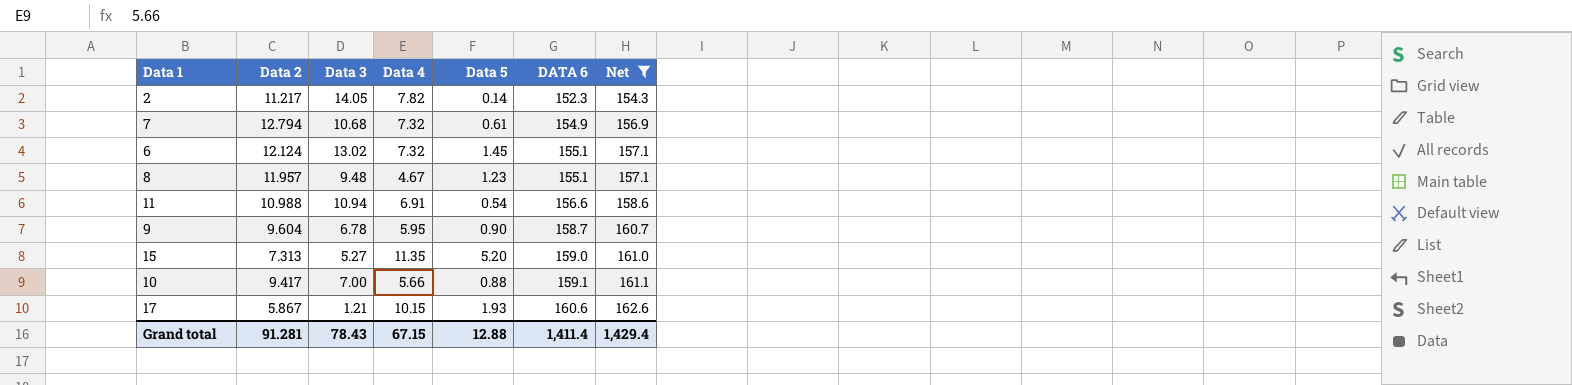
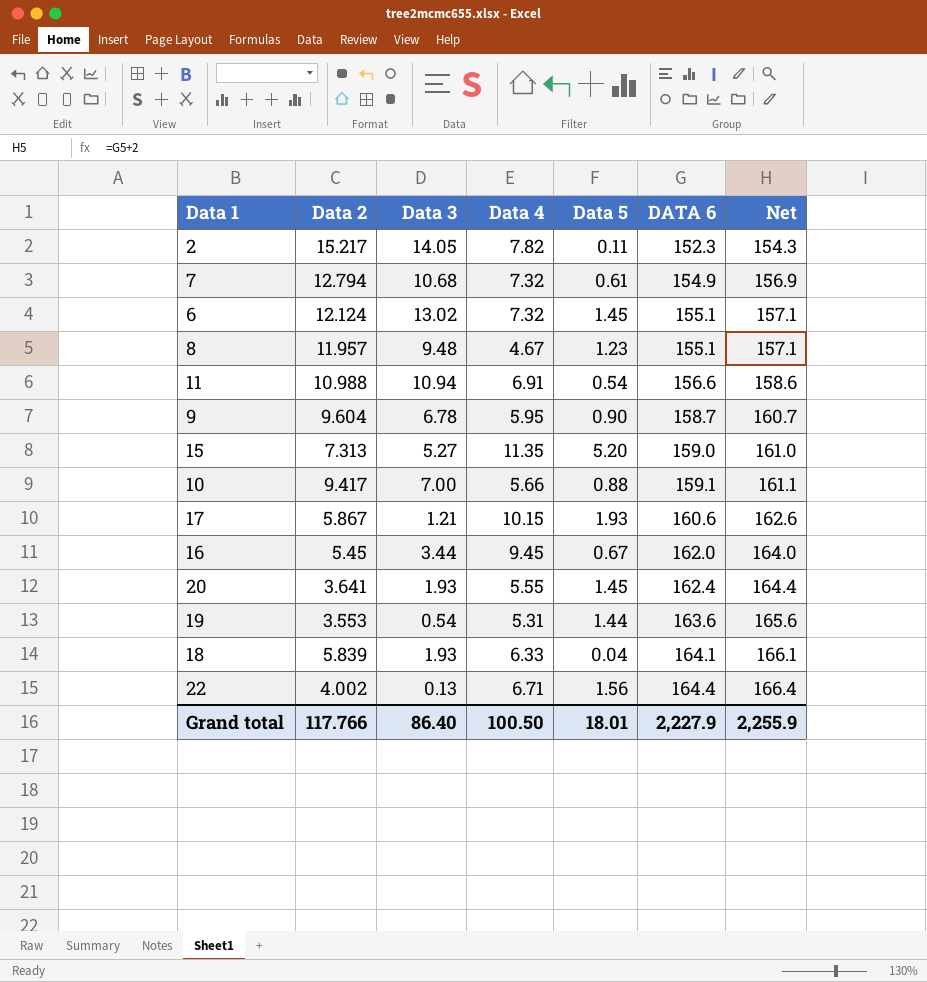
filter: Net <= 162.6 -> none
2 | Data 2: 11.217 -> 15.217
2 | Data 5: 0.14 -> 0.11
Grand total | Data 2: 91.281 -> 117.766
Grand total | Data 3: 78.43 -> 86.40
Grand total | Data 4: 67.15 -> 100.50
Grand total | Data 5: 12.88 -> 18.01
Grand total | DATA 6: 1,411.4 -> 2,227.9
Grand total | Net: 1,429.4 -> 2,255.9

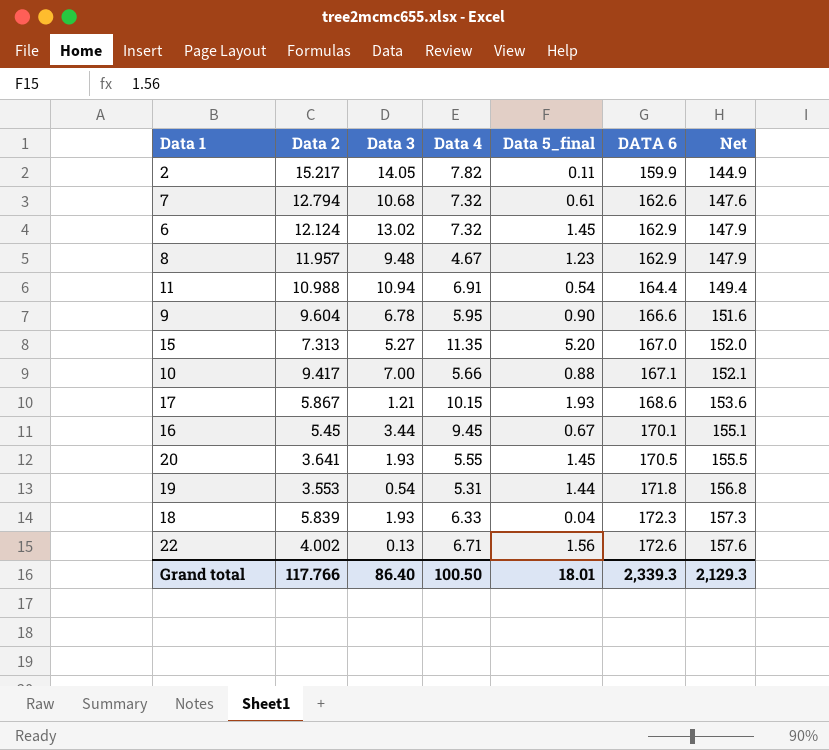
column name: Data 5 -> Data 5_final
column Net | formula: [DATA 6] + 2 -> [DATA 6] - 15
2 | DATA 6: 152.3 -> 159.9
7 | DATA 6: 154.9 -> 162.6
6 | DATA 6: 155.1 -> 162.9
8 | DATA 6: 155.1 -> 162.9
11 | DATA 6: 156.6 -> 164.4
9 | DATA 6: 158.7 -> 166.6
15 | DATA 6: 159.0 -> 167.0
10 | DATA 6: 159.1 -> 167.1
17 | DATA 6: 160.6 -> 168.6
16 | DATA 6: 162.0 -> 170.1
20 | DATA 6: 162.4 -> 170.5
19 | DATA 6: 163.6 -> 171.8
18 | DATA 6: 164.1 -> 172.3
22 | DATA 6: 164.4 -> 172.6
Grand total | DATA 6: 2,227.9 -> 2,339.3
Grand total | Net: 2,255.9 -> 2,129.3

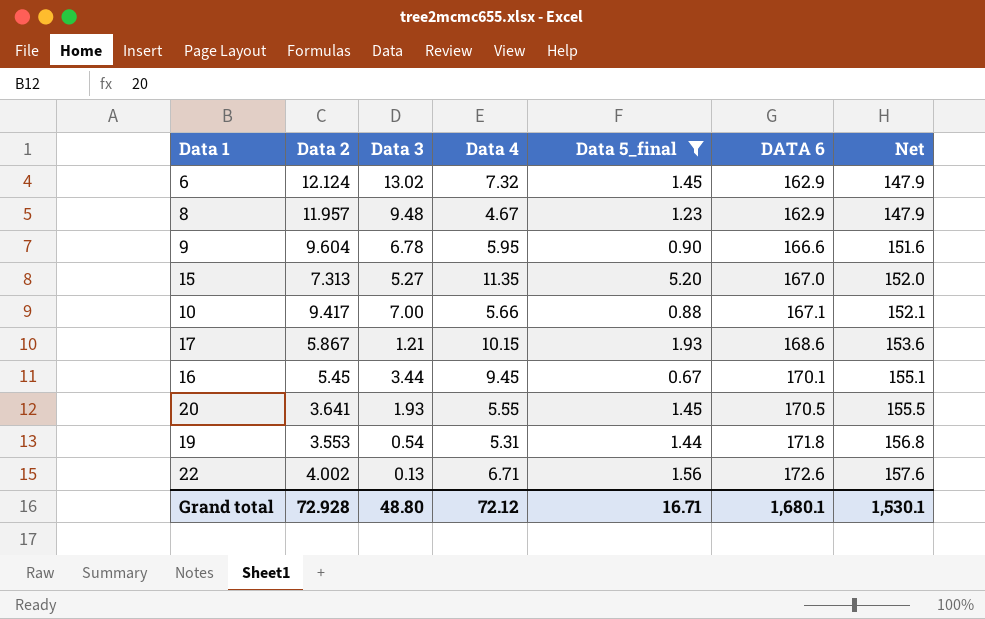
filter: none -> Data 5_final >= 0.67
Grand total | Data 2: 117.766 -> 72.928
Grand total | Data 3: 86.40 -> 48.80
Grand total | Data 4: 100.50 -> 72.12
Grand total | Data 5_final: 18.01 -> 16.71
Grand total | DATA 6: 2,339.3 -> 1,680.1
Grand total | Net: 2,129.3 -> 1,530.1

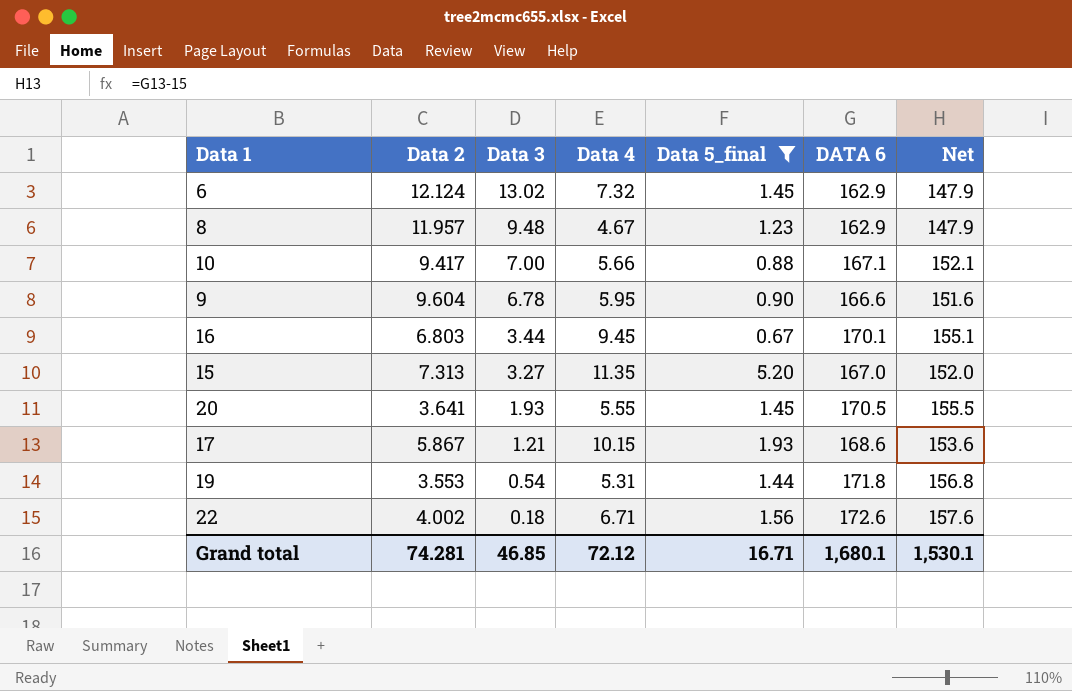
row order: DATA 6 ascending -> Data 3 descending
16 | Data 2: 5.45 -> 6.803
15 | Data 3: 5.27 -> 3.27
22 | Data 3: 0.13 -> 0.18
Grand total | Data 2: 72.928 -> 74.281
Grand total | Data 3: 48.80 -> 46.85

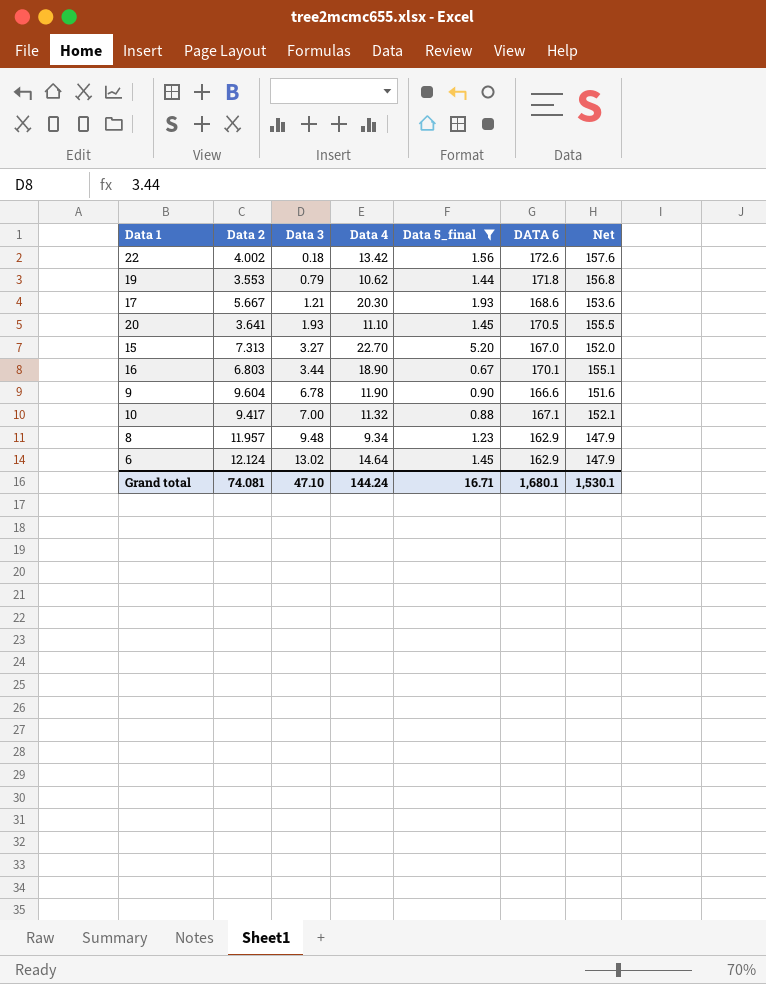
row order: Data 3 descending -> Data 3 ascending
22 | Data 4: 6.71 -> 13.42
19 | Data 3: 0.54 -> 0.79
19 | Data 4: 5.31 -> 10.62
17 | Data 2: 5.867 -> 5.667
17 | Data 4: 10.15 -> 20.30
20 | Data 4: 5.55 -> 11.10
15 | Data 4: 11.35 -> 22.70
16 | Data 4: 9.45 -> 18.90
9 | Data 4: 5.95 -> 11.90
10 | Data 4: 5.66 -> 11.32
8 | Data 4: 4.67 -> 9.34
6 | Data 4: 7.32 -> 14.64
Grand total | Data 2: 74.281 -> 74.081
Grand total | Data 3: 46.85 -> 47.10
Grand total | Data 4: 72.12 -> 144.24

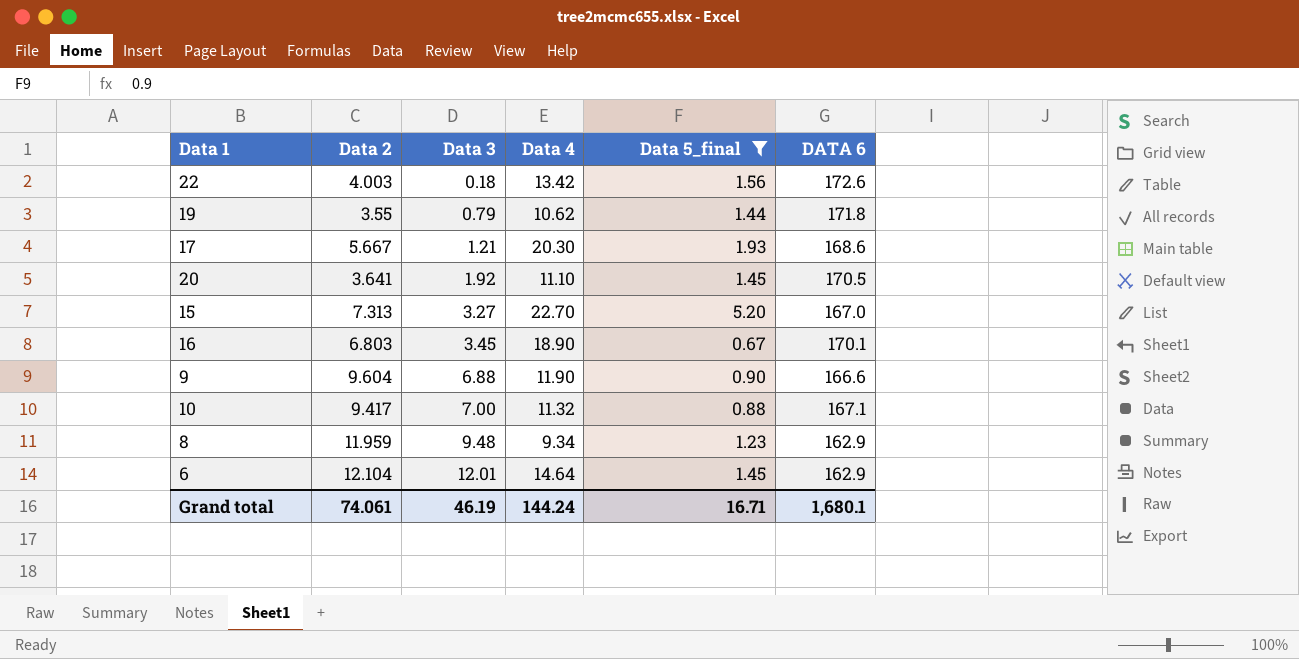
column Net | formula: [DATA 6] - 15 -> none
22 | Data 2: 4.002 -> 4.003
19 | Data 2: 3.553 -> 3.55
20 | Data 3: 1.93 -> 1.92
16 | Data 3: 3.44 -> 3.45
9 | Data 3: 6.78 -> 6.88
8 | Data 2: 11.957 -> 11.959
6 | Data 2: 12.124 -> 12.104
6 | Data 3: 13.02 -> 12.01
Grand total | Data 2: 74.081 -> 74.061
Grand total | Data 3: 47.10 -> 46.19

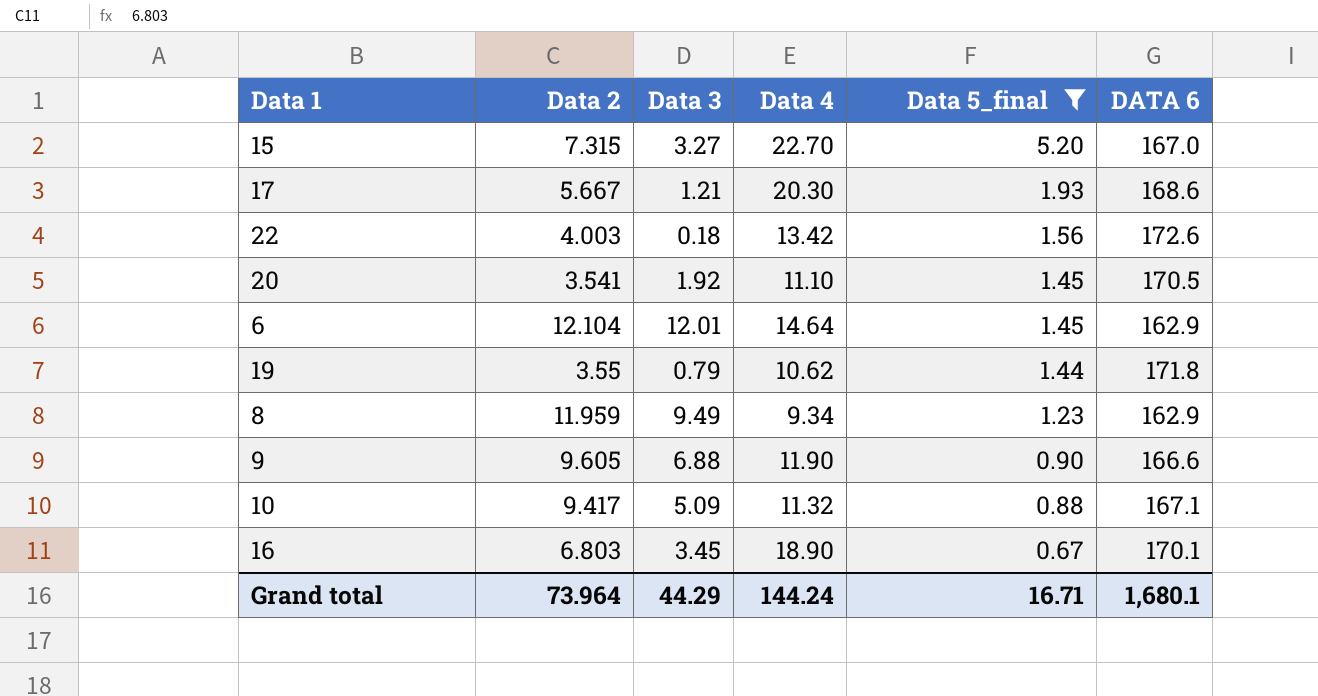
row order: Data 3 ascending -> Data 5_final descending
15 | Data 2: 7.313 -> 7.315
20 | Data 2: 3.641 -> 3.541
8 | Data 3: 9.48 -> 9.49
9 | Data 2: 9.604 -> 9.605
10 | Data 3: 7.00 -> 5.09
Grand total | Data 2: 74.061 -> 73.964
Grand total | Data 3: 46.19 -> 44.29

